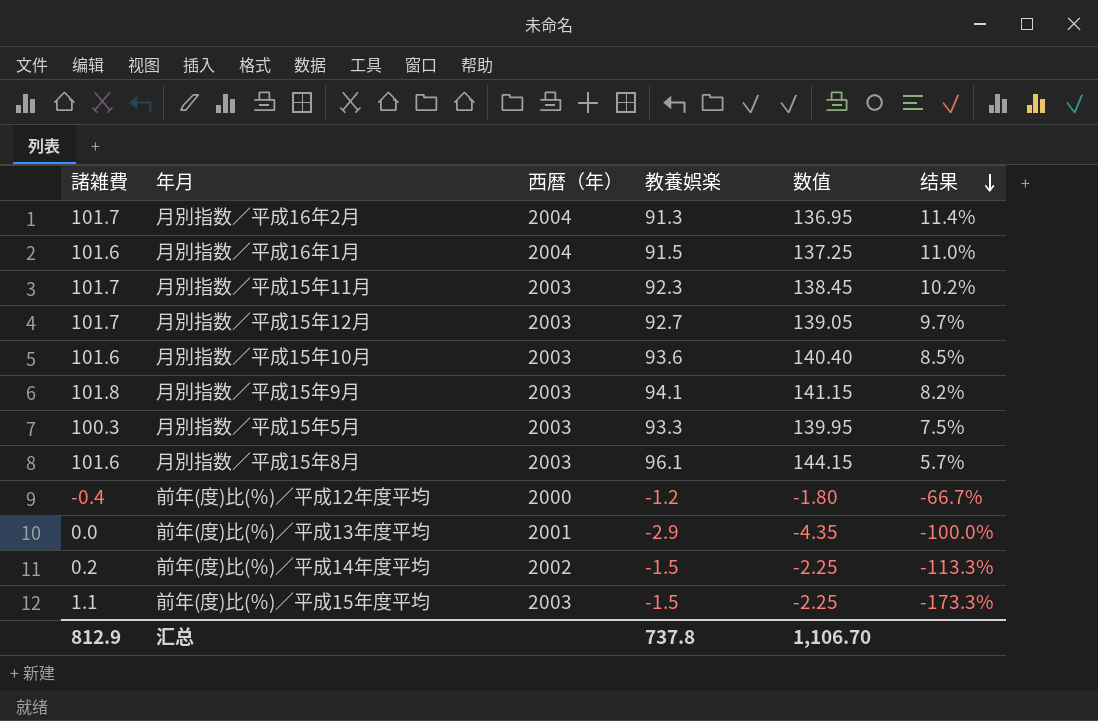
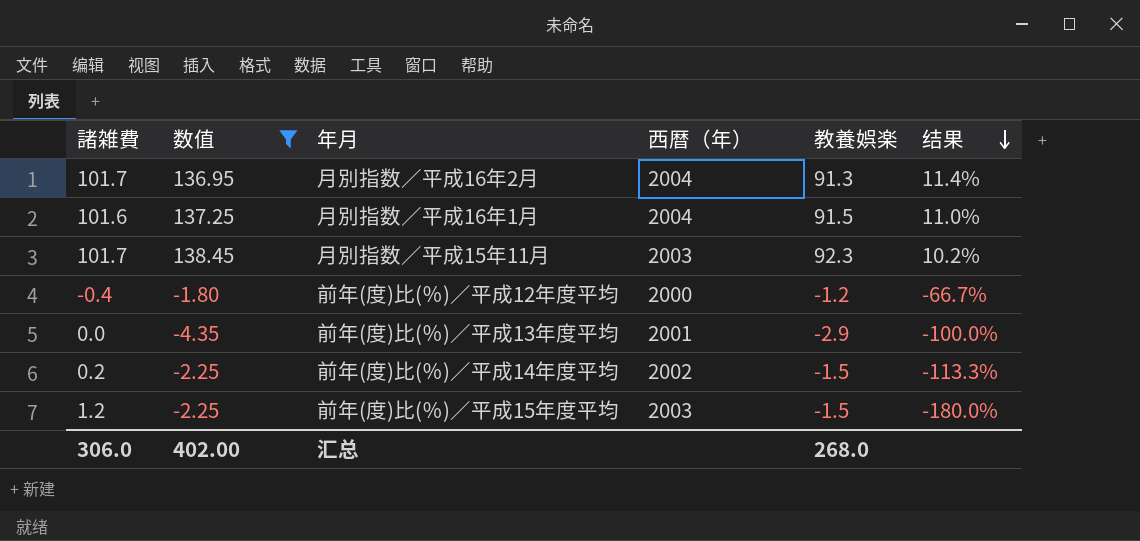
filter: none -> 数值 <= 138.45
column 数值 | position: 5 -> 2
前年(度)比(％)／平成15年度平均 | 諸雑費: 1.1 -> 1.2
前年(度)比(％)／平成15年度平均 | 结果: -173.3% -> -180.0%
汇总 | 諸雑費: 812.9 -> 306.0
汇总 | 数值: 1,106.70 -> 402.00
汇总 | 教養娯楽: 737.8 -> 268.0

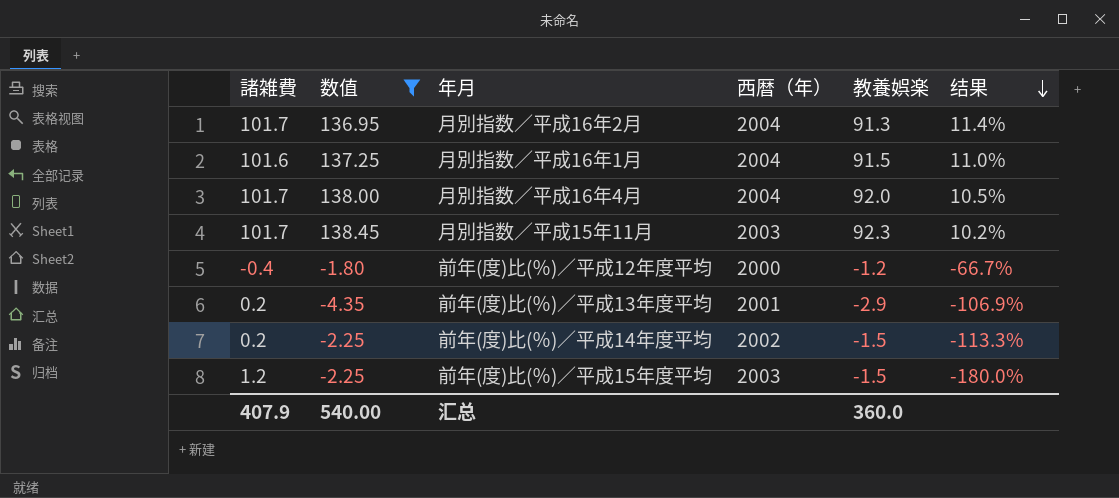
row 月別指数／平成16年4月: none -> 101.7 | 138.00 | 2004 | 92.0 | 10.5%
前年(度)比(％)／平成13年度平均 | 諸雑費: 0.0 -> 0.2
前年(度)比(％)／平成13年度平均 | 结果: -100.0% -> -106.9%
汇总 | 諸雑費: 306.0 -> 407.9
汇总 | 数值: 402.00 -> 540.00
汇总 | 教養娯楽: 268.0 -> 360.0

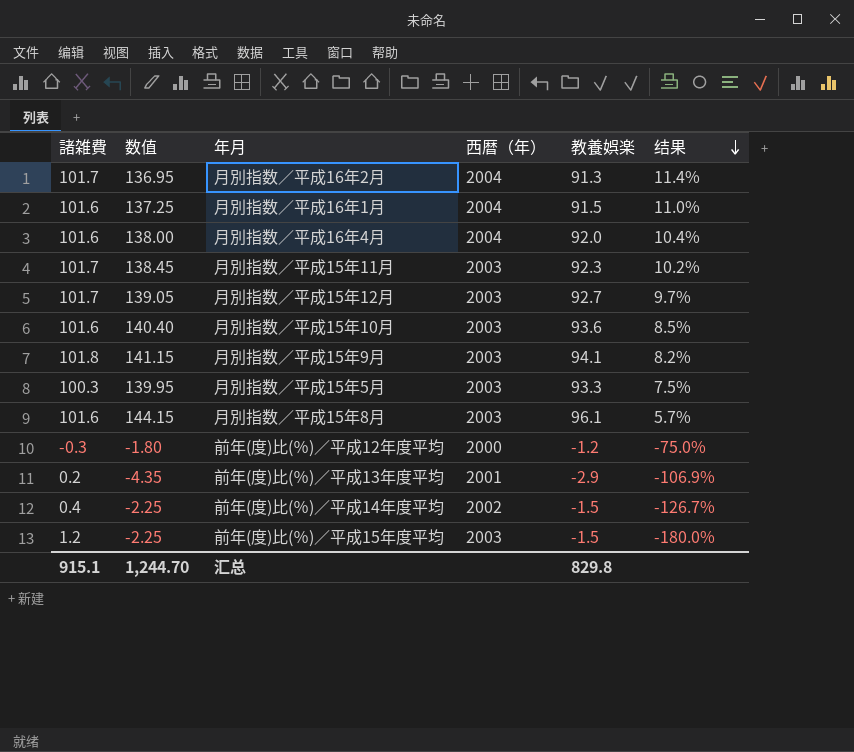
filter: 数值 <= 138.45 -> none
月別指数／平成16年4月 | 諸雑費: 101.7 -> 101.6
月別指数／平成16年4月 | 结果: 10.5% -> 10.4%
前年(度)比(％)／平成12年度平均 | 諸雑費: -0.4 -> -0.3
前年(度)比(％)／平成12年度平均 | 结果: -66.7% -> -75.0%
前年(度)比(％)／平成14年度平均 | 諸雑費: 0.2 -> 0.4
前年(度)比(％)／平成14年度平均 | 结果: -113.3% -> -126.7%
汇总 | 諸雑費: 407.9 -> 915.1
汇总 | 数值: 540.00 -> 1,244.70
汇总 | 教養娯楽: 360.0 -> 829.8

